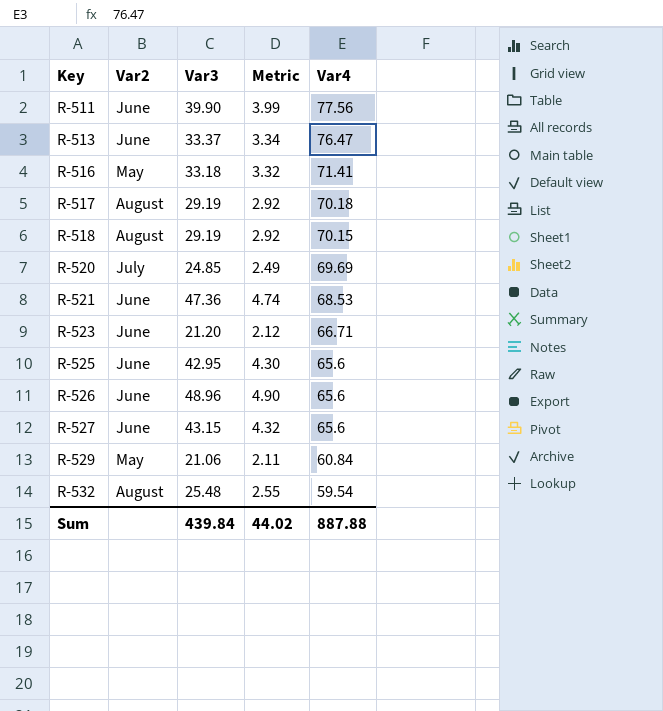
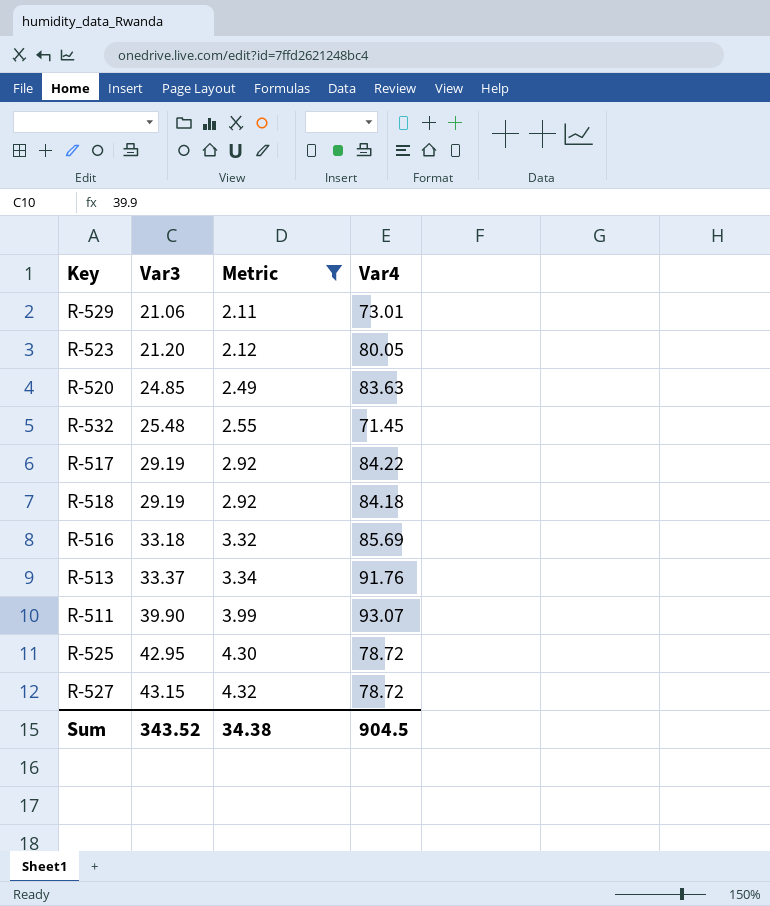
filter: none -> Metric <= 4.32
row order: Key ascending -> Var3 ascending
column Var2 | position: 2 -> none
R-529 | Var4: 60.84 -> 73.01
R-523 | Var4: 66.71 -> 80.05
R-520 | Var4: 69.69 -> 83.63
R-532 | Var4: 59.54 -> 71.45
R-517 | Var4: 70.18 -> 84.22
R-518 | Var4: 70.15 -> 84.18
R-516 | Var4: 71.41 -> 85.69
R-513 | Var4: 76.47 -> 91.76
R-511 | Var4: 77.56 -> 93.07
R-525 | Var4: 65.6 -> 78.72
R-527 | Var4: 65.6 -> 78.72
Sum | Var3: 439.84 -> 343.52
Sum | Metric: 44.02 -> 34.38
Sum | Var4: 887.88 -> 904.5

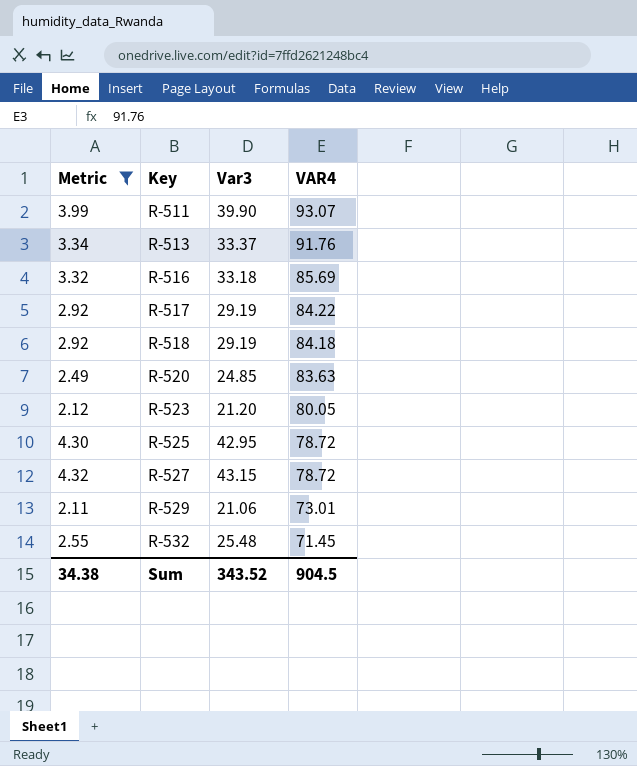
row order: Var3 ascending -> Key ascending
column Metric | position: 3 -> 1
column name: Var4 -> VAR4

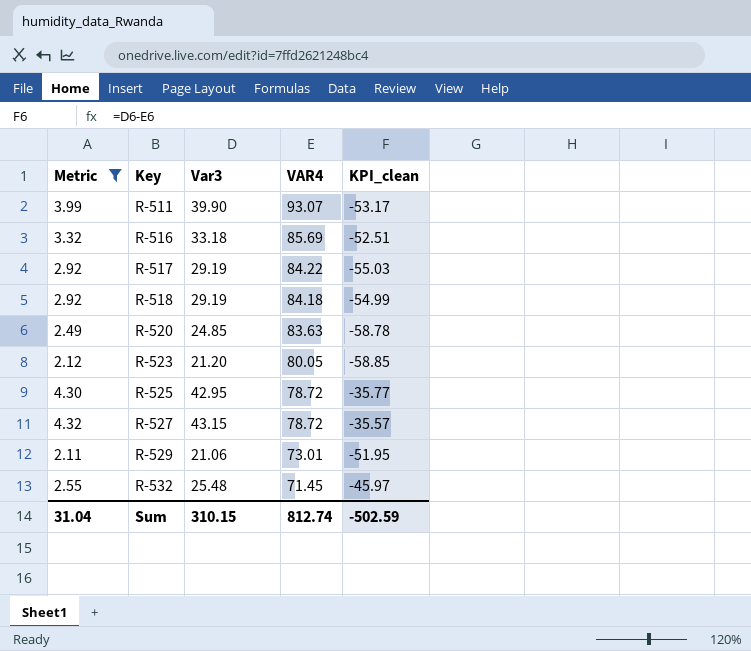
column KPI_clean | formula: none -> [Var3] - [VAR4]
row R-513: 3.34 | 33.37 | 91.76 -> none
Sum | Metric: 34.38 -> 31.04
Sum | Var3: 343.52 -> 310.15
Sum | VAR4: 904.5 -> 812.74

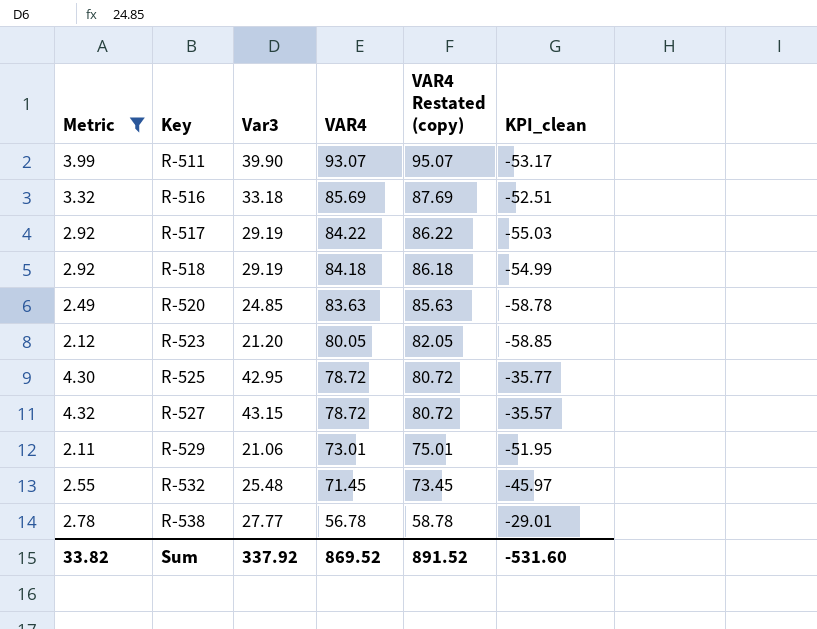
column VAR4 Restated (copy) | formula: none -> [VAR4] + 2
row R-538: none -> 2.78 | 27.77 | 56.78 | 58.78 | -29.01
Sum | Metric: 31.04 -> 33.82
Sum | Var3: 310.15 -> 337.92
Sum | VAR4: 812.74 -> 869.52
Sum | KPI_clean: -502.59 -> -531.60

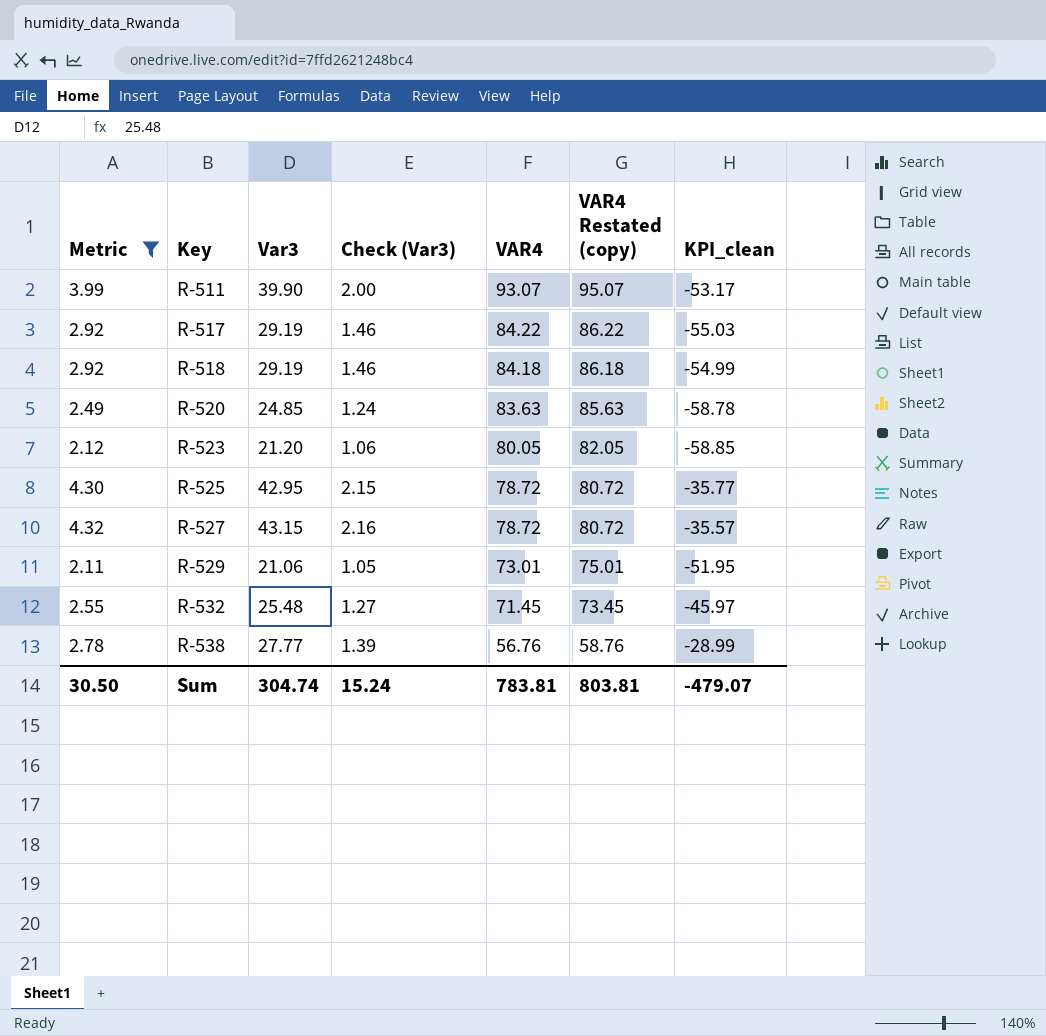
column Check (Var3) | formula: none -> [Var3] * 0.05
row R-516: 3.32 | 33.18 | 85.69 | 87.69 | -52.51 -> none
R-538 | VAR4: 56.78 -> 56.76
R-538 | VAR4 Restated (copy): 58.78 -> 58.76
R-538 | KPI_clean: -29.01 -> -28.99
Sum | Metric: 33.82 -> 30.50
Sum | Var3: 337.92 -> 304.74
Sum | VAR4: 869.52 -> 783.81
Sum | VAR4 Restated (copy): 891.52 -> 803.81
Sum | KPI_clean: -531.60 -> -479.07

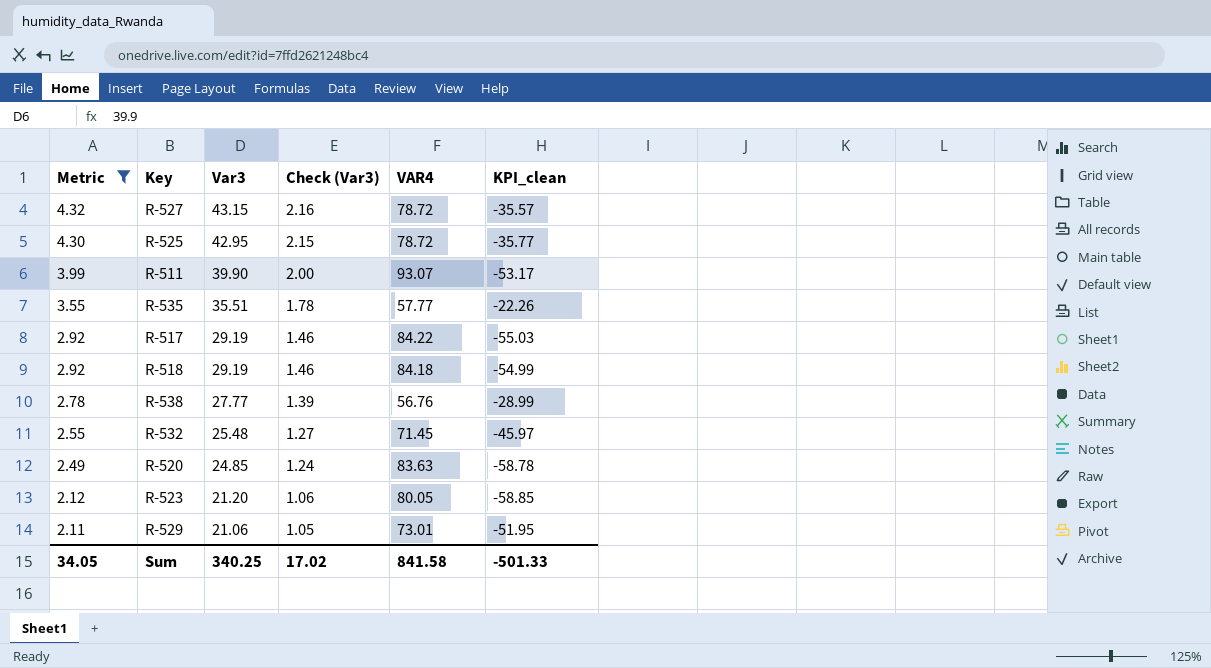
row order: Key ascending -> Metric descending
column VAR4 Restated (copy) | formula: [VAR4] + 2 -> none
row R-535: none -> 3.55 | 35.51 | 1.78 | 57.77 | -22.26
Sum | Metric: 30.50 -> 34.05
Sum | Var3: 304.74 -> 340.25
Sum | Check (Var3): 15.24 -> 17.02
Sum | VAR4: 783.81 -> 841.58
Sum | KPI_clean: -479.07 -> -501.33

